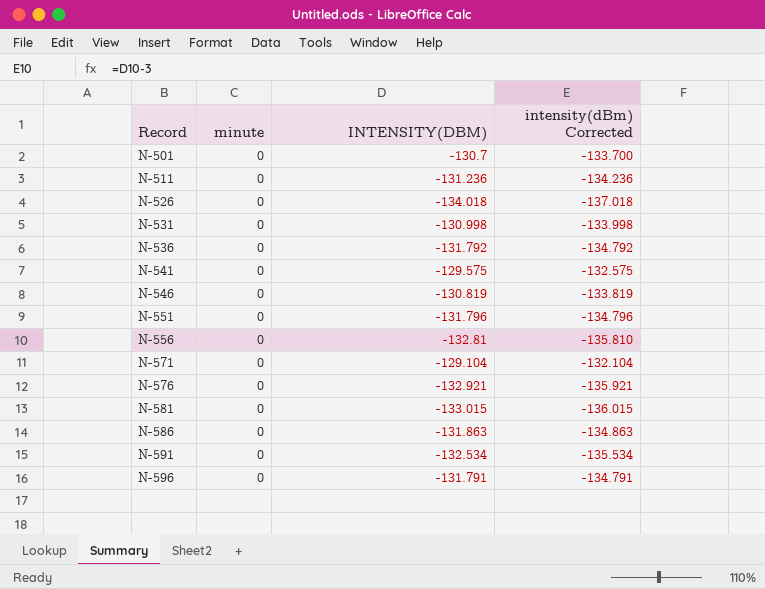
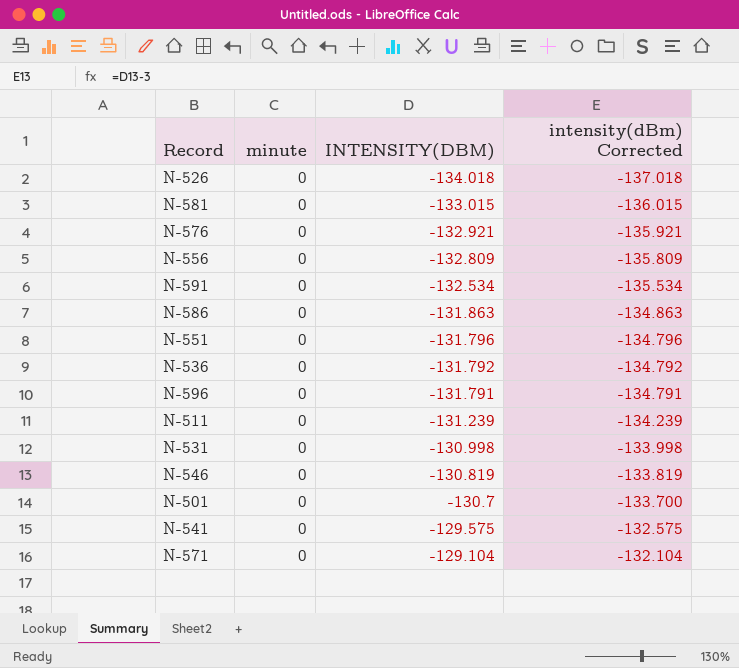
row order: Record ascending -> INTENSITY(DBM) ascending
N-556 | INTENSITY(DBM): -132.81 -> -132.809
N-556 | intensity(dBm) Corrected: -135.810 -> -135.809
N-511 | INTENSITY(DBM): -131.236 -> -131.239
N-511 | intensity(dBm) Corrected: -134.236 -> -134.239

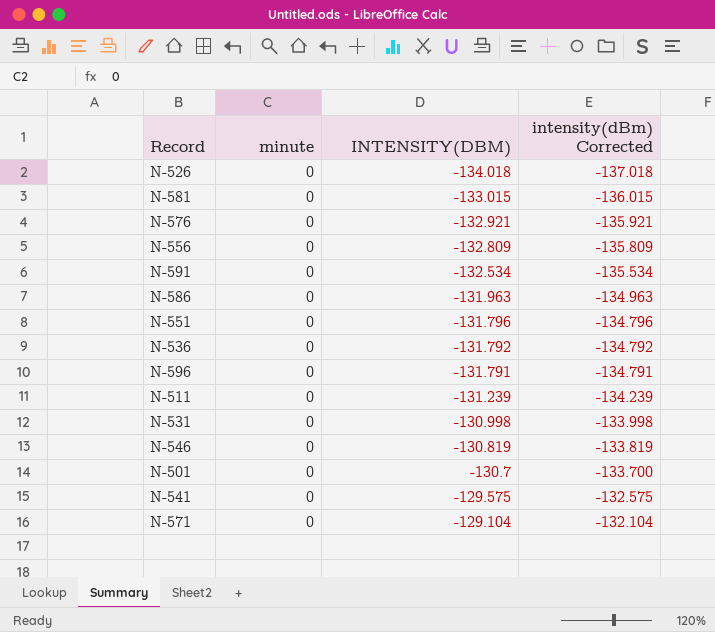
N-586 | INTENSITY(DBM): -131.863 -> -131.963
N-586 | intensity(dBm) Corrected: -134.863 -> -134.963

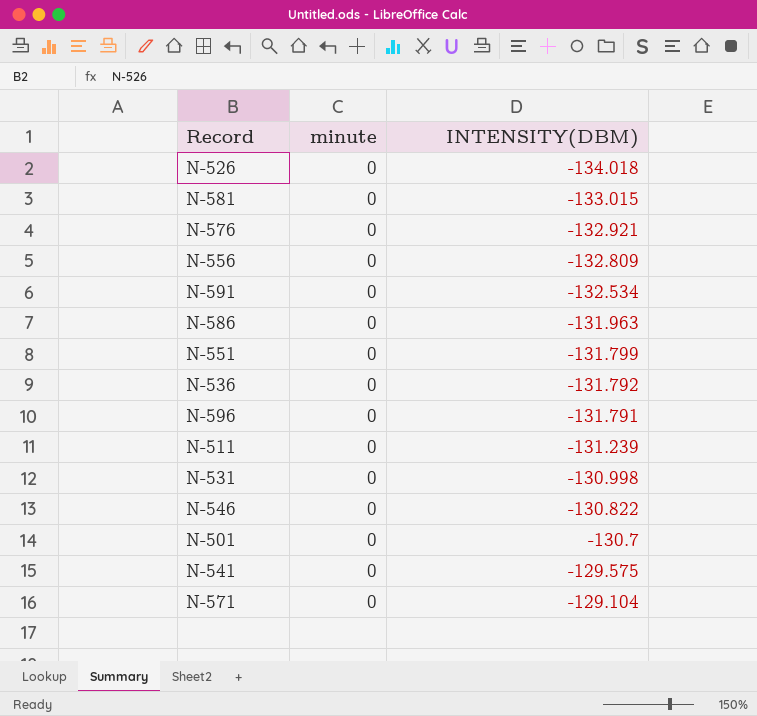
column intensity(dBm) Corrected | formula: [INTENSITY(DBM)] - 3 -> none
N-551 | INTENSITY(DBM): -131.796 -> -131.799
N-546 | INTENSITY(DBM): -130.819 -> -130.822

